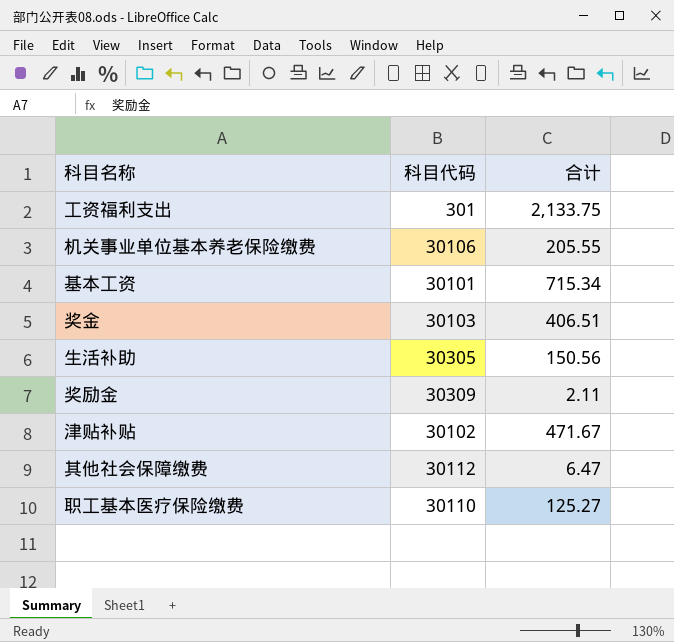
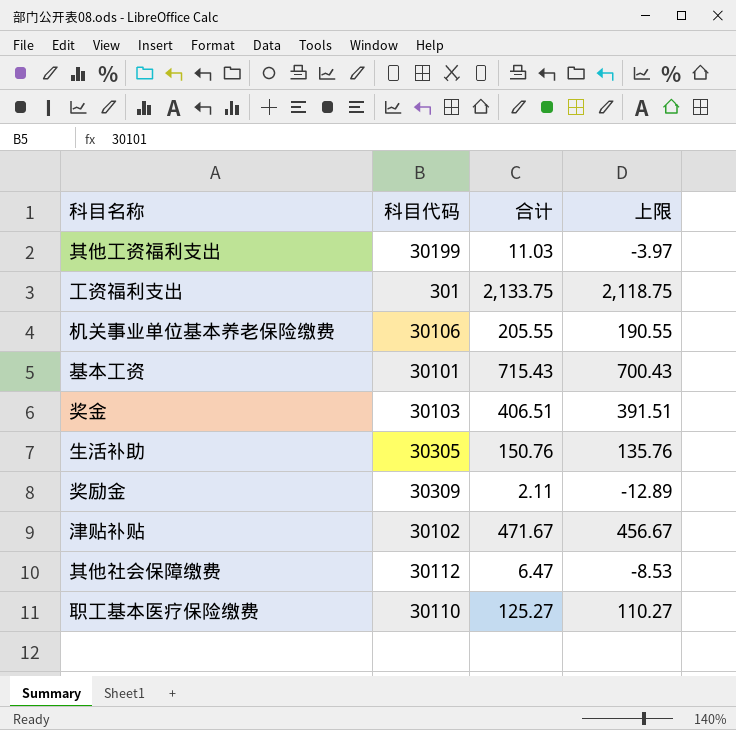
column 上限 | formula: none -> [合计] - 15
row 其他工资福利支出: none -> 30199 | 11.03 | -3.97
基本工资 | 合计: 715.34 -> 715.43
生活补助 | 合计: 150.56 -> 150.76

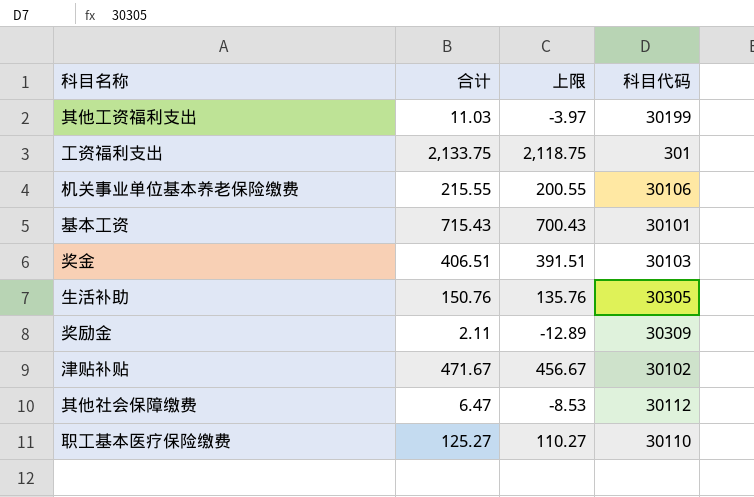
column 科目代码 | position: 2 -> 4
机关事业单位基本养老保险缴费 | 合计: 205.55 -> 215.55
机关事业单位基本养老保险缴费 | 上限: 190.55 -> 200.55

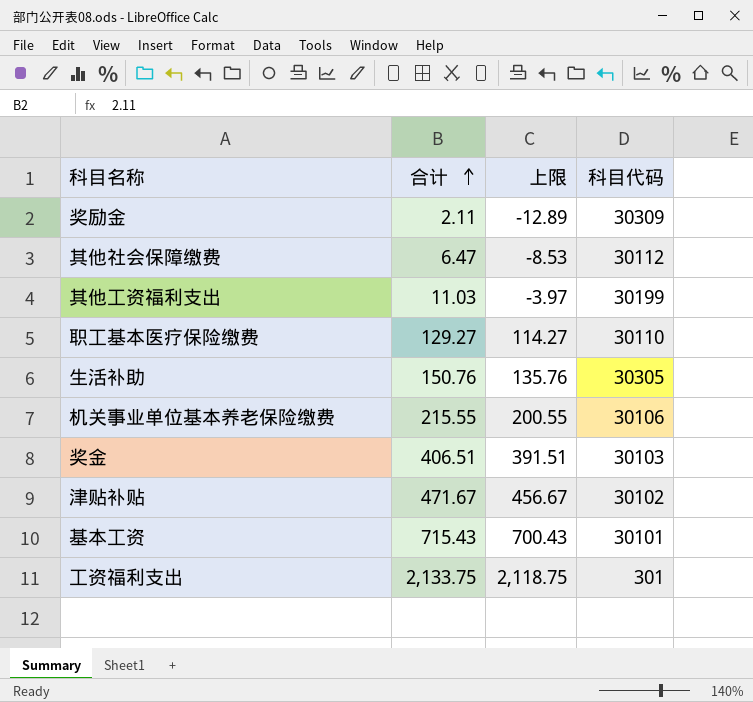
row order: none -> 合计 ascending
职工基本医疗保险缴费 | 合计: 125.27 -> 129.27
职工基本医疗保险缴费 | 上限: 110.27 -> 114.27

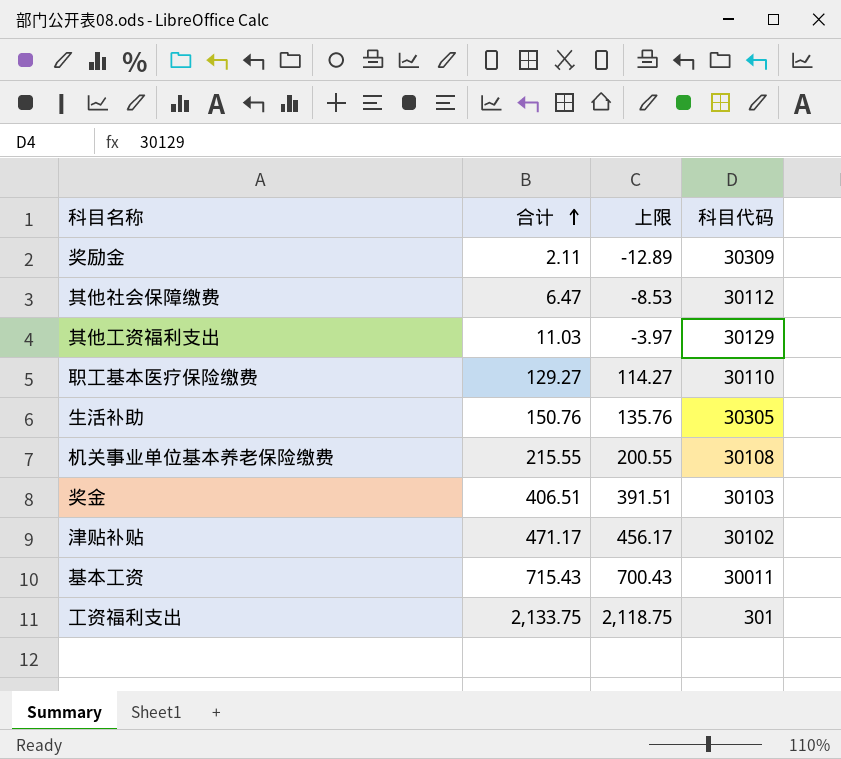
其他工资福利支出 | 科目代码: 30199 -> 30129
机关事业单位基本养老保险缴费 | 科目代码: 30106 -> 30108
津贴补贴 | 合计: 471.67 -> 471.17
津贴补贴 | 上限: 456.67 -> 456.17
基本工资 | 科目代码: 30101 -> 30011

